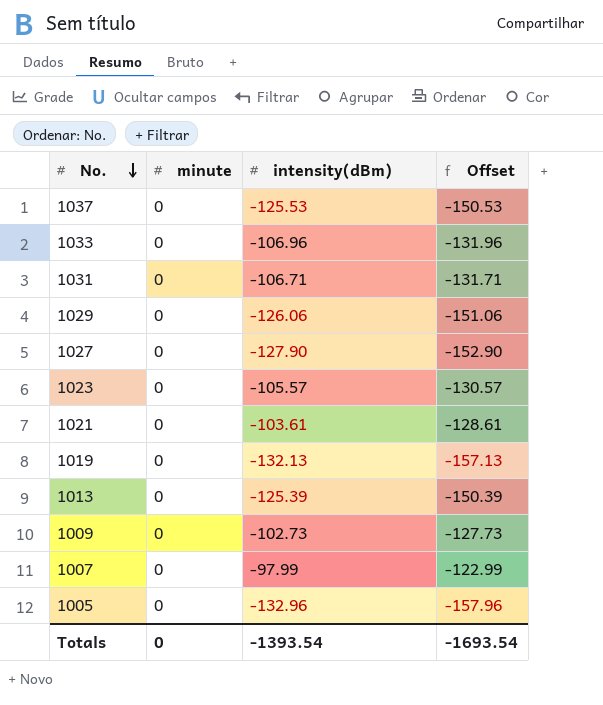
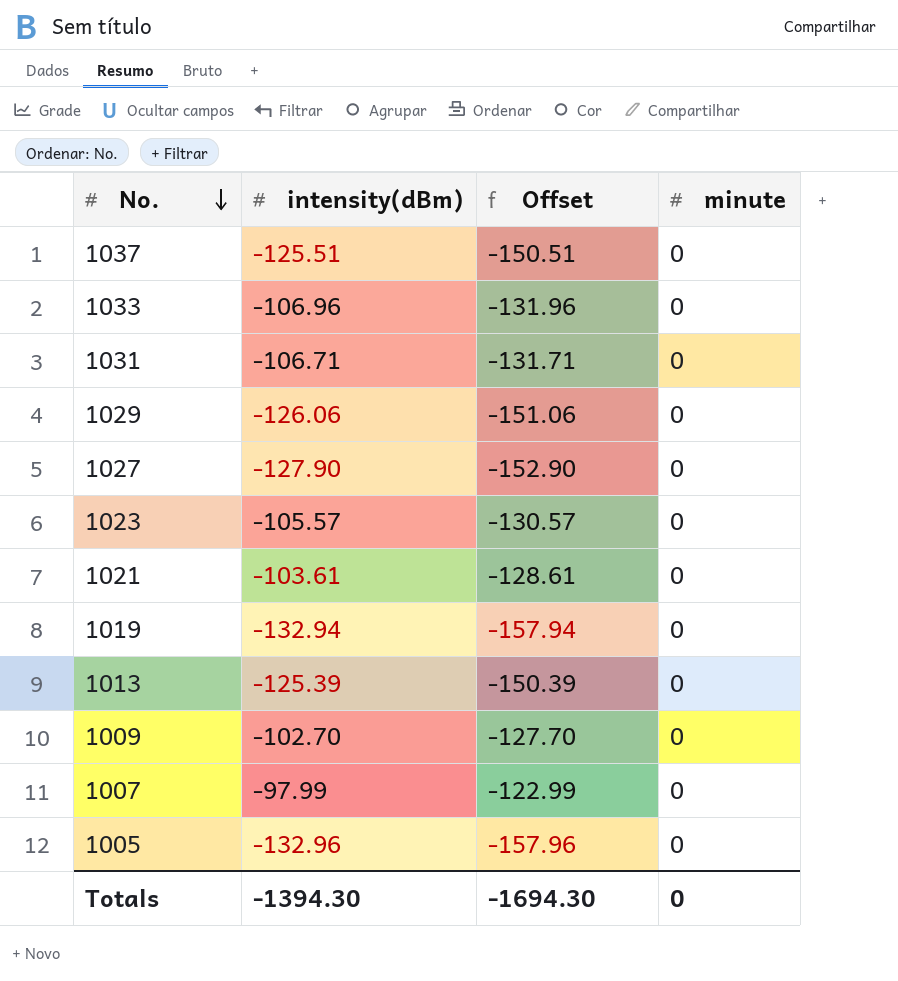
column minute | position: 2 -> 4
1037 | intensity(dBm): -125.53 -> -125.51
1037 | Offset: -150.53 -> -150.51
1019 | intensity(dBm): -132.13 -> -132.94
1019 | Offset: -157.13 -> -157.94
1009 | intensity(dBm): -102.73 -> -102.70
1009 | Offset: -127.73 -> -127.70
Totals | intensity(dBm): -1393.54 -> -1394.30
Totals | Offset: -1693.54 -> -1694.30

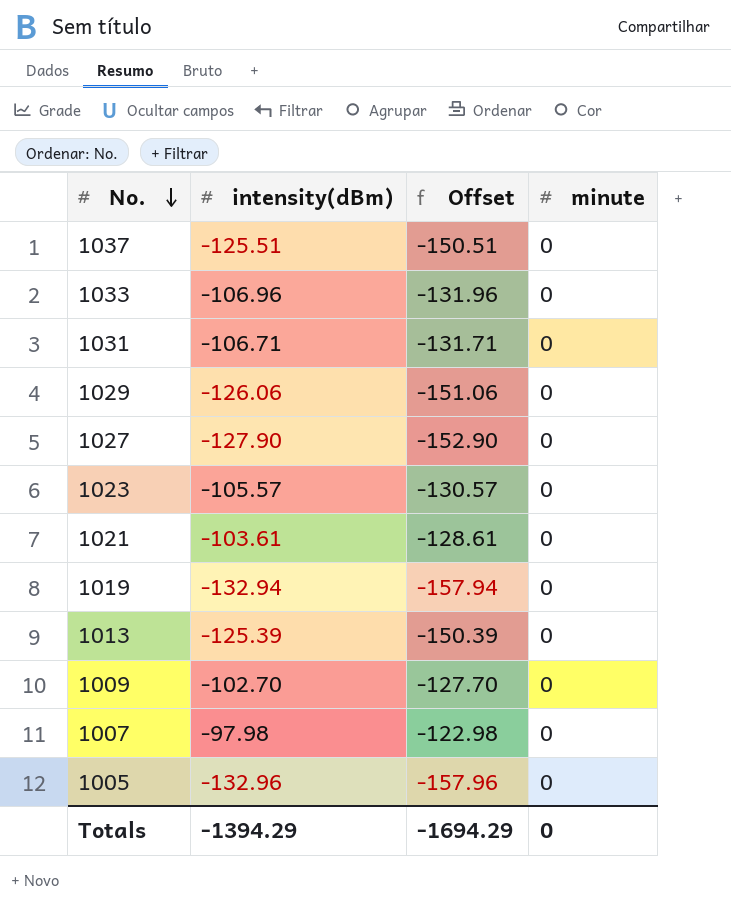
1007 | intensity(dBm): -97.99 -> -97.98
1007 | Offset: -122.99 -> -122.98
Totals | intensity(dBm): -1394.30 -> -1394.29
Totals | Offset: -1694.30 -> -1694.29

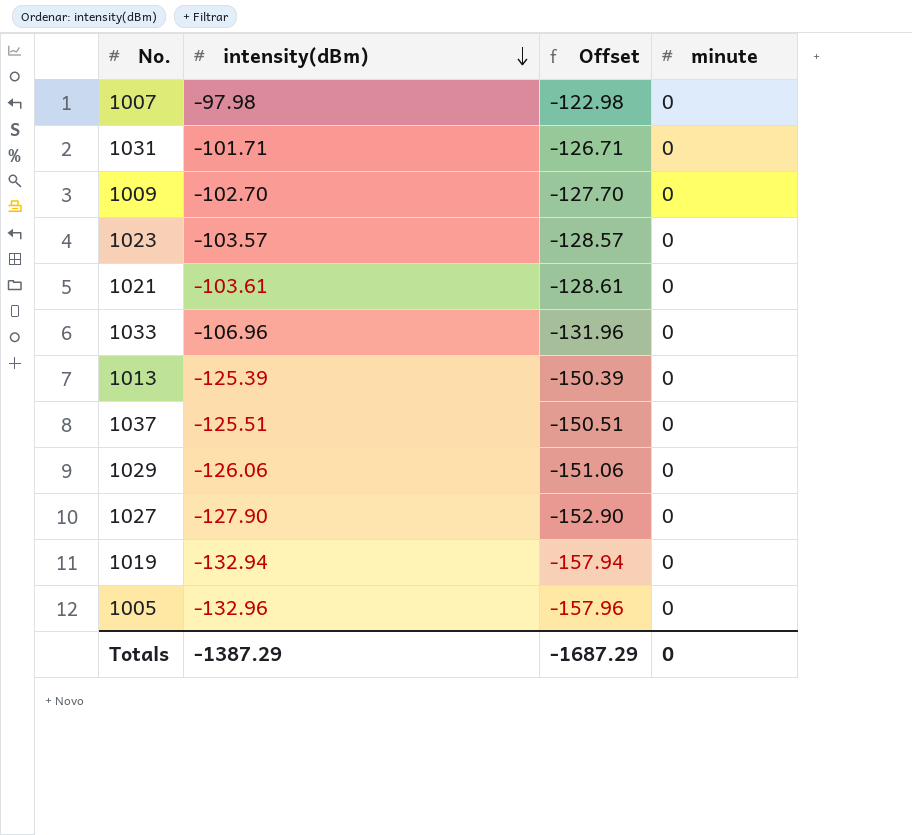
row order: No. descending -> intensity(dBm) descending
1031 | intensity(dBm): -106.71 -> -101.71
1031 | Offset: -131.71 -> -126.71
1023 | intensity(dBm): -105.57 -> -103.57
1023 | Offset: -130.57 -> -128.57
Totals | intensity(dBm): -1394.29 -> -1387.29
Totals | Offset: -1694.29 -> -1687.29

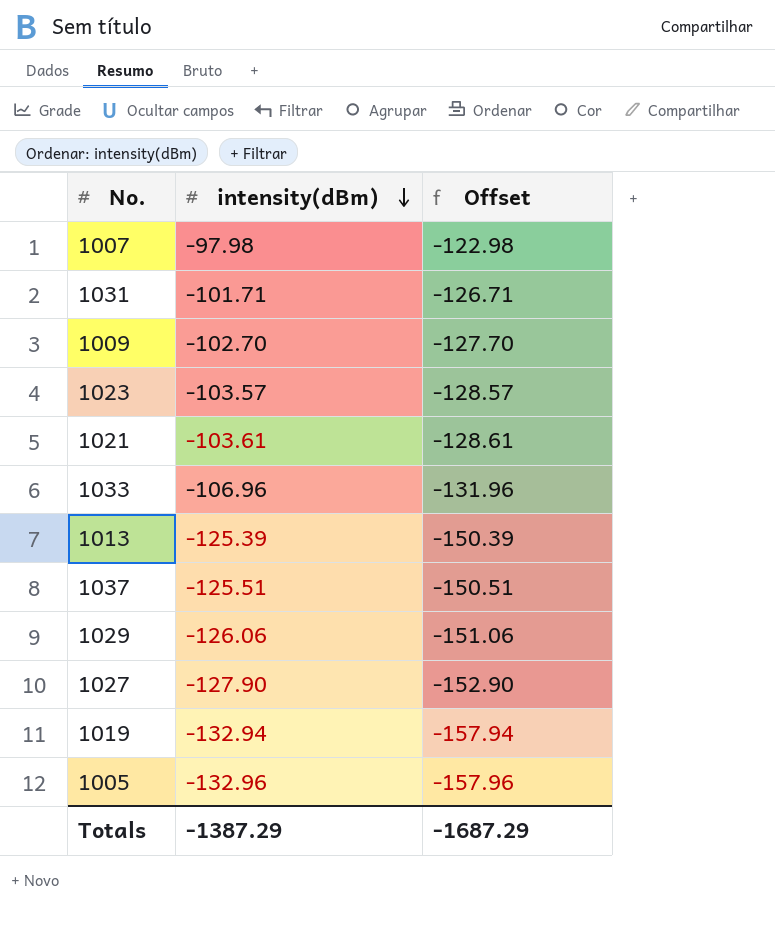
column minute | position: 4 -> none

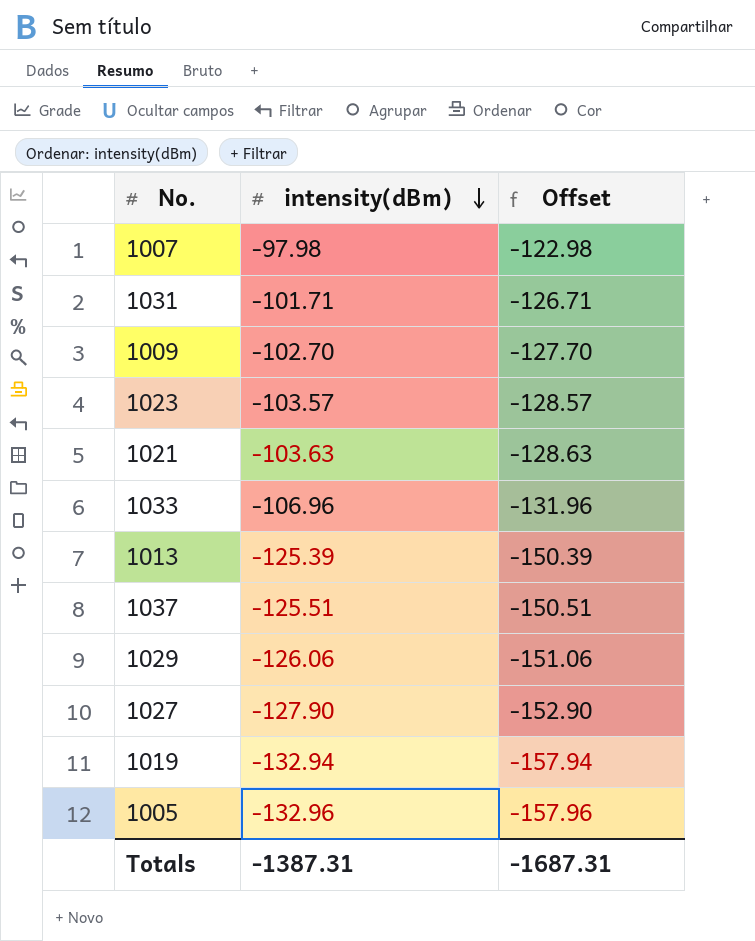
1021 | intensity(dBm): -103.61 -> -103.63
1021 | Offset: -128.61 -> -128.63
Totals | intensity(dBm): -1387.29 -> -1387.31
Totals | Offset: -1687.29 -> -1687.31

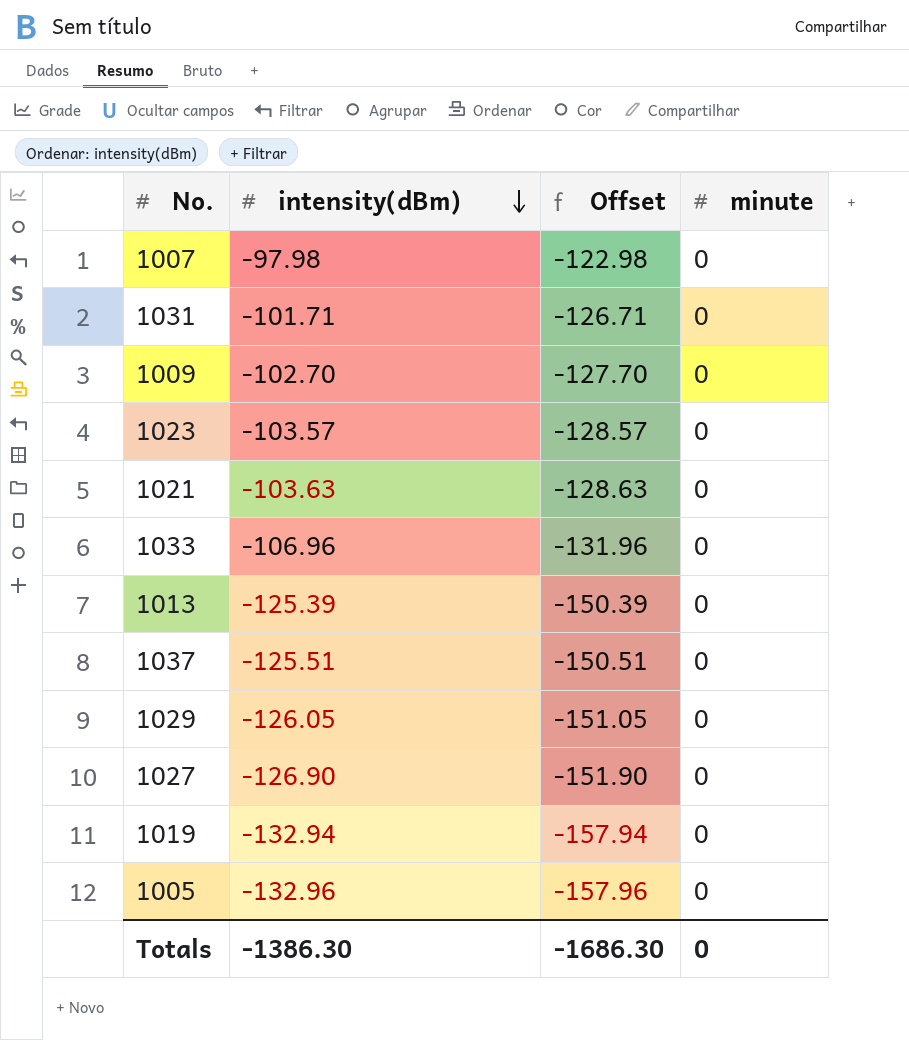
column minute | position: none -> 4
1029 | intensity(dBm): -126.06 -> -126.05
1029 | Offset: -151.06 -> -151.05
1027 | intensity(dBm): -127.90 -> -126.90
1027 | Offset: -152.90 -> -151.90
Totals | intensity(dBm): -1387.31 -> -1386.30
Totals | Offset: -1687.31 -> -1686.30

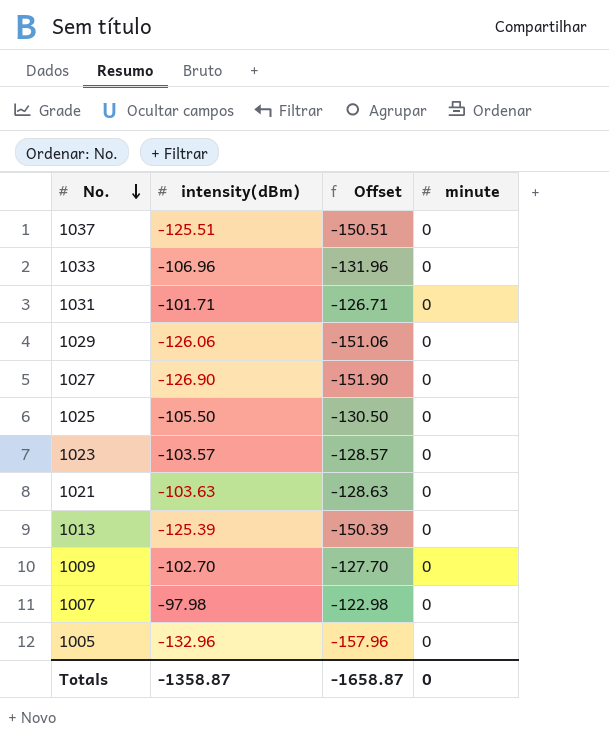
row order: intensity(dBm) descending -> No. descending
row 1019: -132.94 | -157.94 | 0 -> none
1029 | intensity(dBm): -126.05 -> -126.06
1029 | Offset: -151.05 -> -151.06
row 1025: none -> -105.50 | -130.50 | 0
Totals | intensity(dBm): -1386.30 -> -1358.87
Totals | Offset: -1686.30 -> -1658.87

